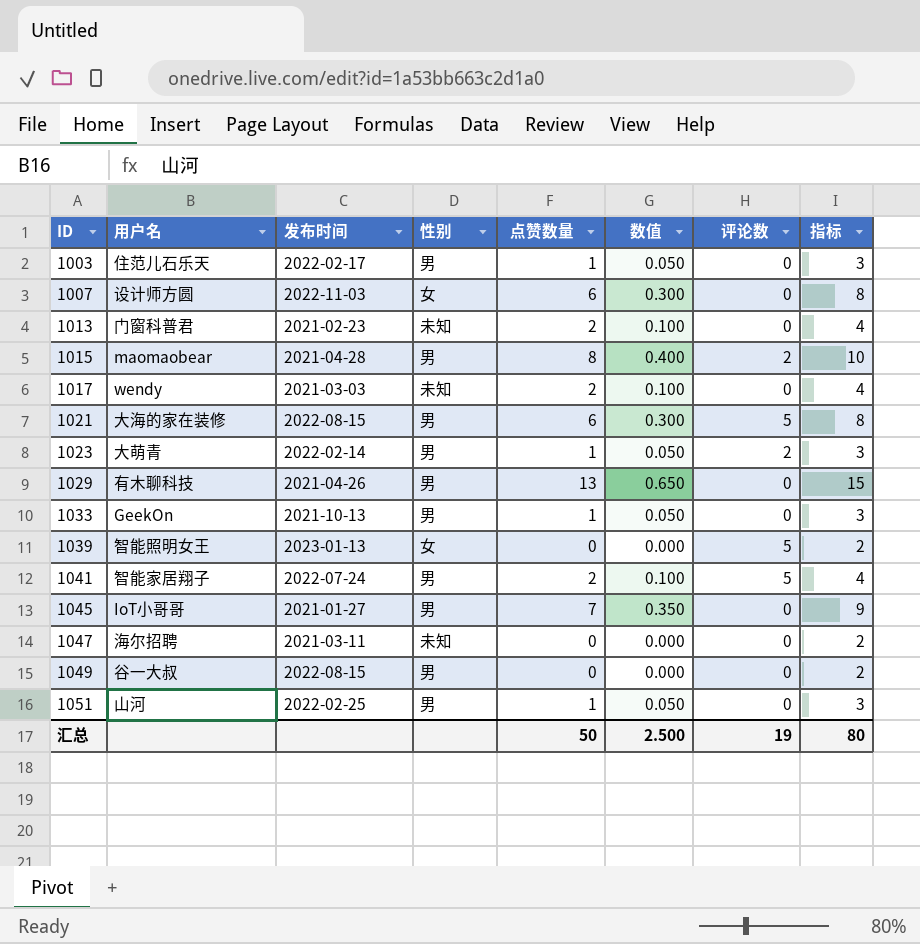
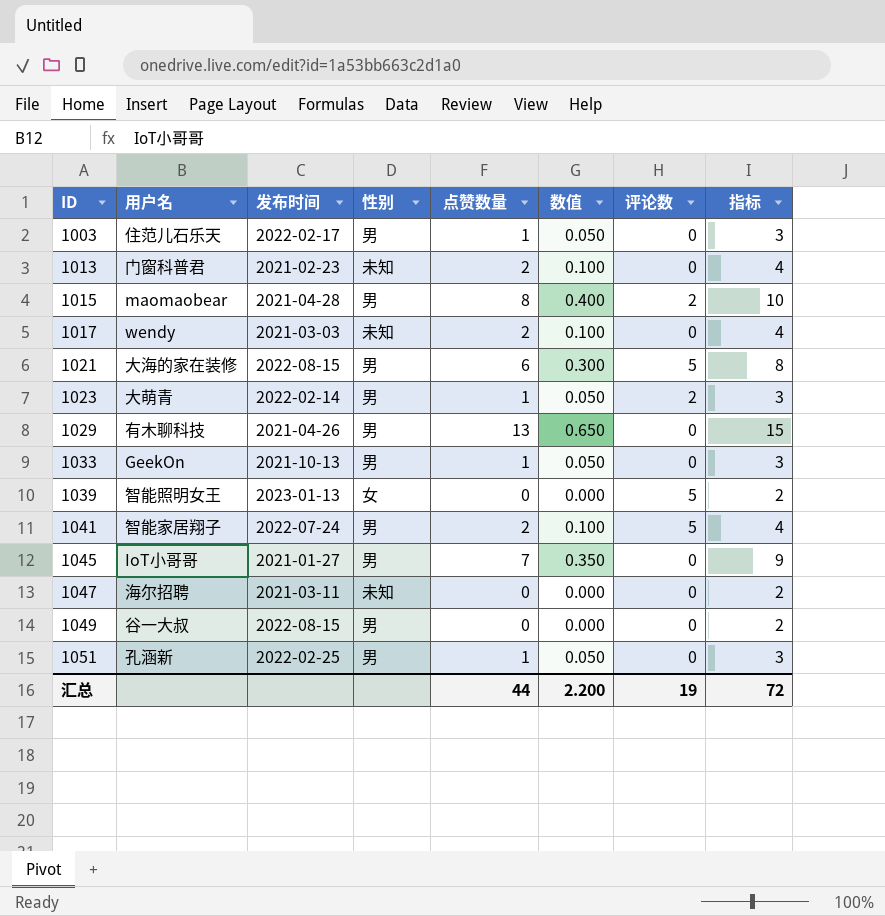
row 1007: 设计师方圆 | 2022-11-03 | 女 | 6 | 0.300 | 0 | 8 -> none
1051 | 用户名: 山河 -> 孔涵新
汇总 | 点赞数量: 50 -> 44
汇总 | 数值: 2.500 -> 2.200
汇总 | 指标: 80 -> 72

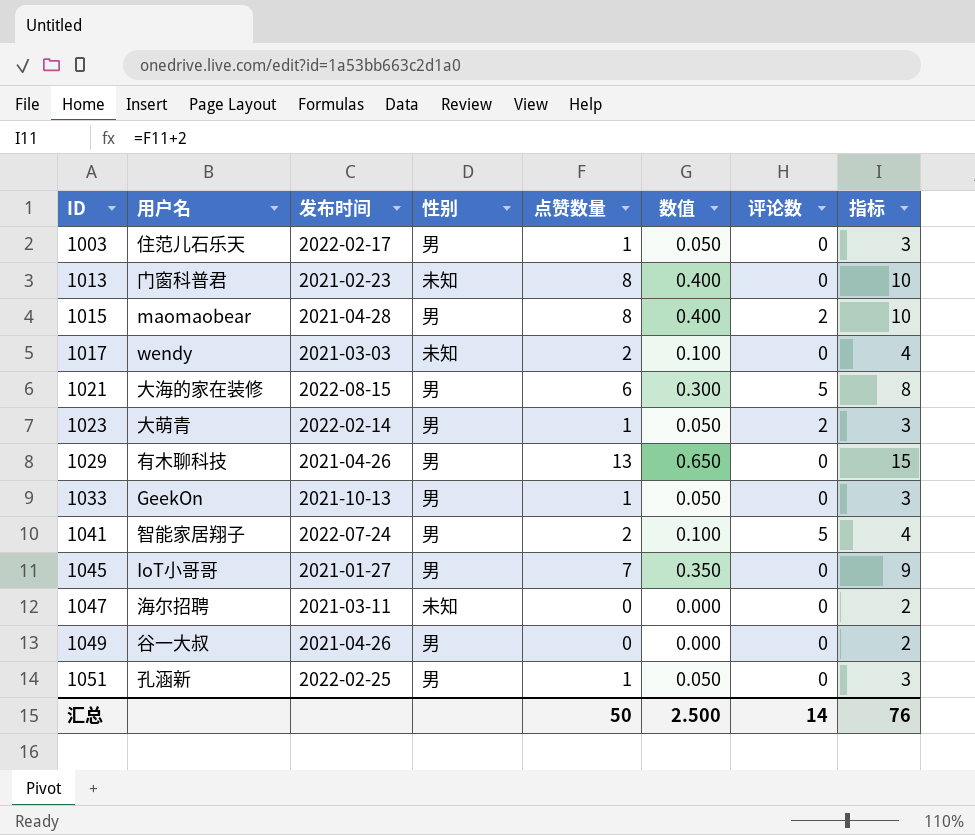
row 1039: 智能照明女王 | 2023-01-13 | 女 | 0 | 0.000 | 5 | 2 -> none
1013 | 点赞数量: 2 -> 8
1013 | 数值: 0.100 -> 0.400
1013 | 指标: 4 -> 10
1049 | 发布时间: 2022-08-15 -> 2021-04-26
汇总 | 点赞数量: 44 -> 50
汇总 | 数值: 2.200 -> 2.500
汇总 | 评论数: 19 -> 14
汇总 | 指标: 72 -> 76

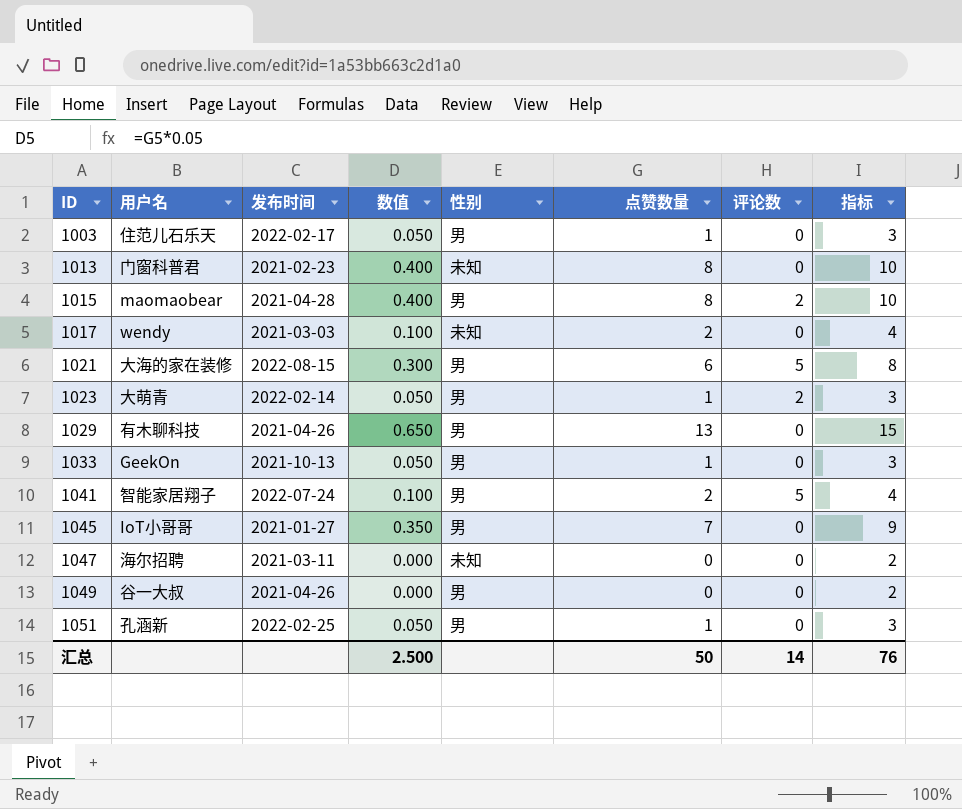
column 数值 | position: 6 -> 4

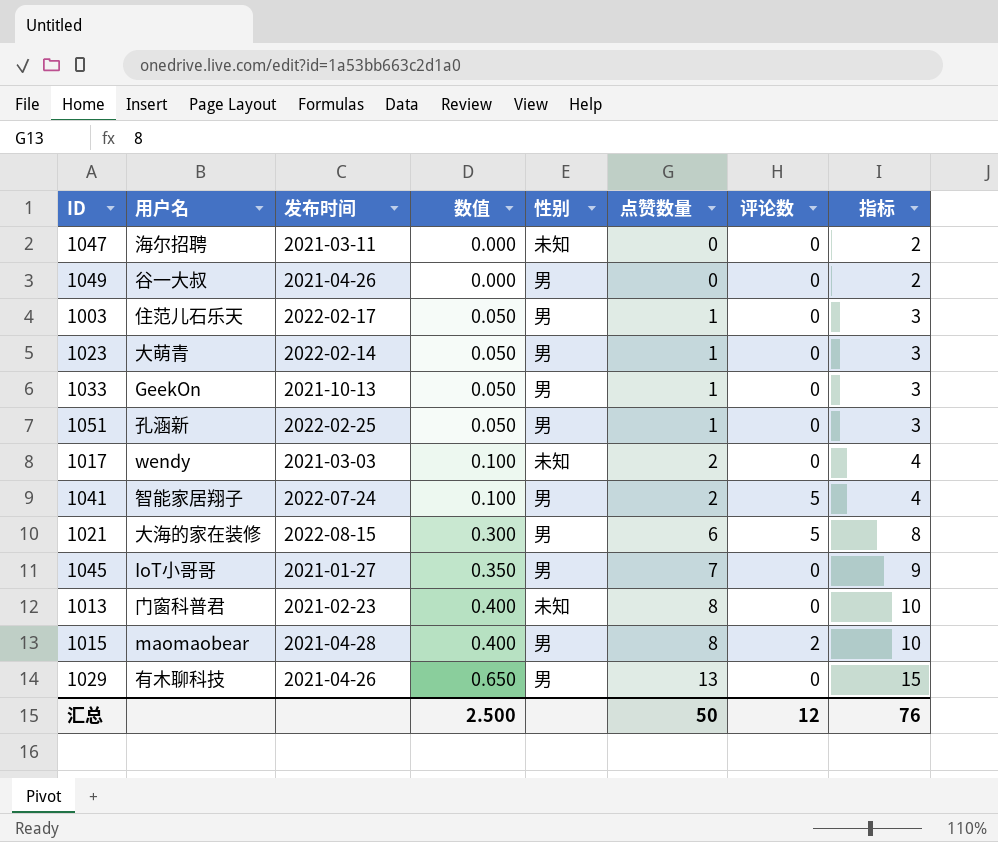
row order: ID ascending -> 数值 ascending
1023 | 评论数: 2 -> 0
汇总 | 评论数: 14 -> 12

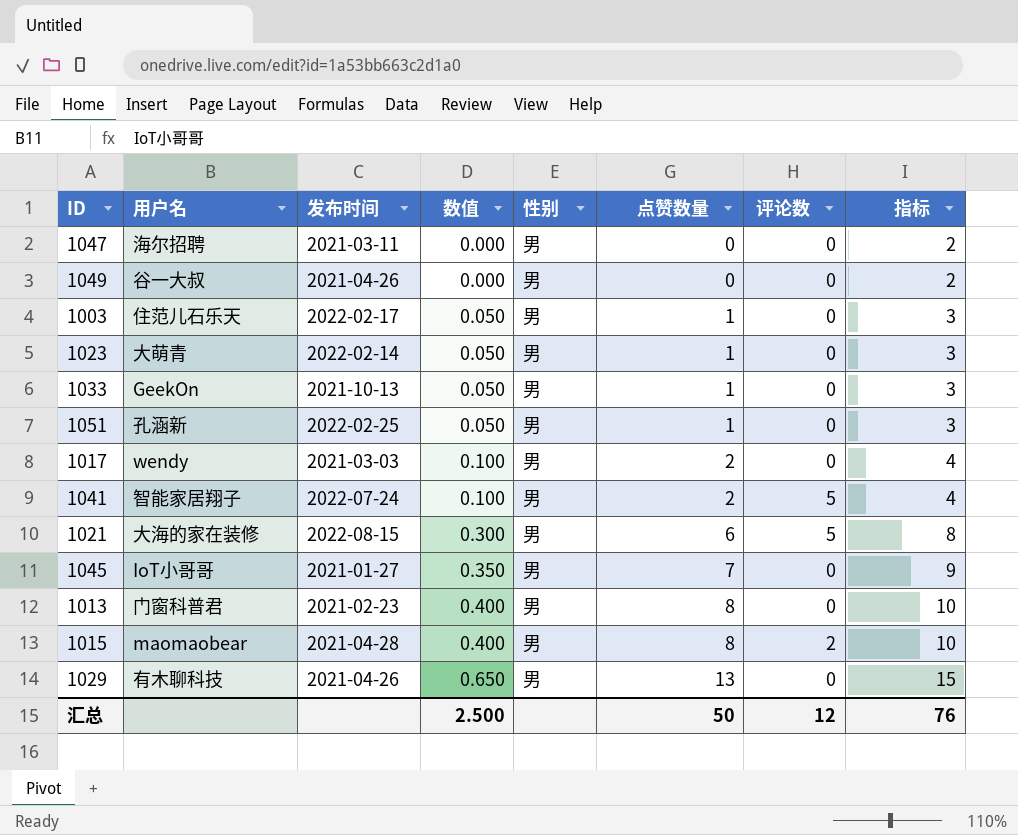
1047 | 性别: 未知 -> 男
1017 | 性别: 未知 -> 男
1013 | 性别: 未知 -> 男

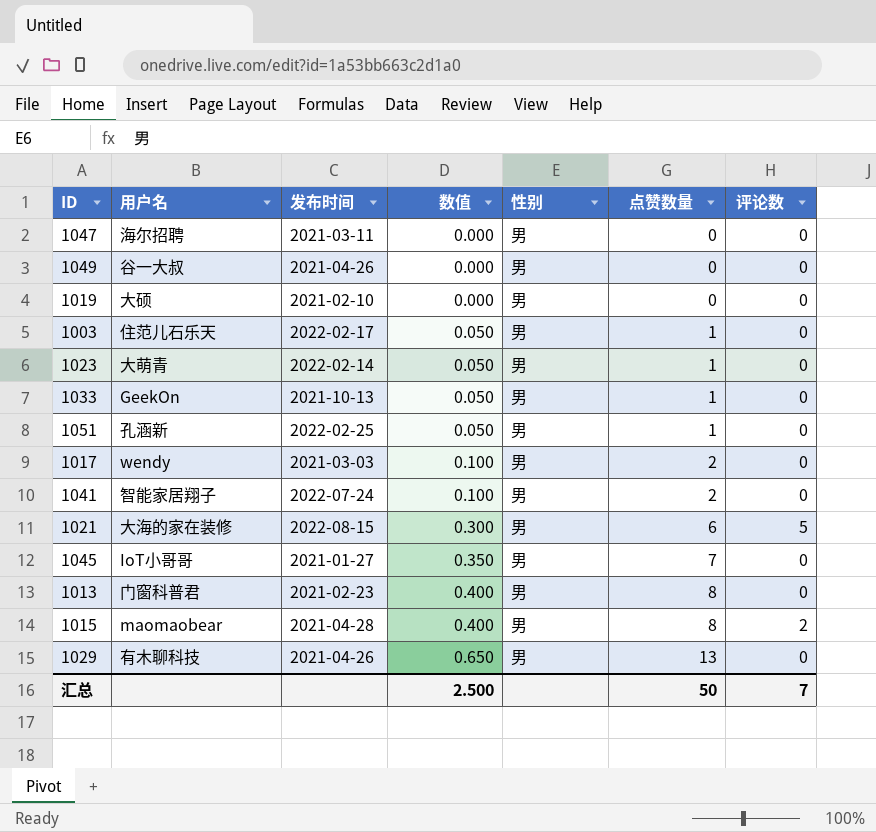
column 指标 | formula: [点赞数量] + 2 -> none
row 1019: none -> 大硕 | 2021-02-10 | 0.000 | 男 | 0 | 0
1041 | 评论数: 5 -> 0
汇总 | 评论数: 12 -> 7

